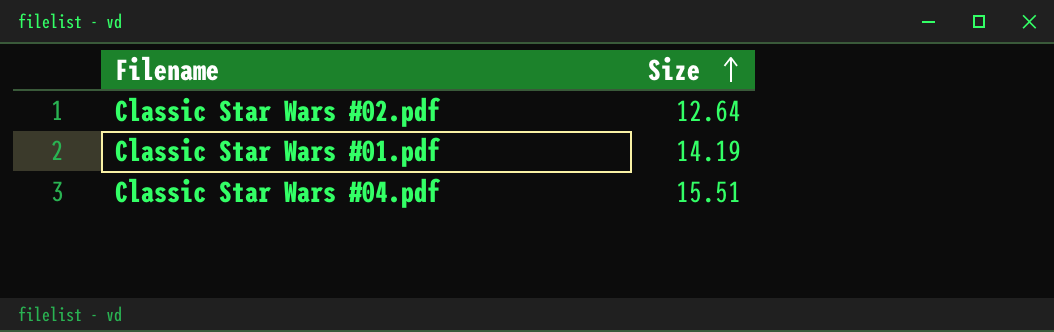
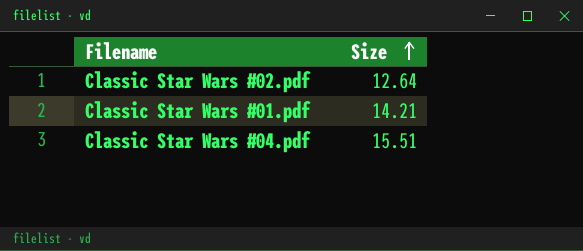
Classic Star Wars #01.pdf | Size: 14.19 -> 14.21

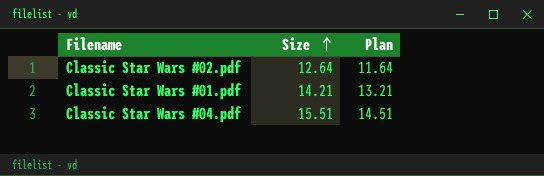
column Plan | formula: none -> [Size] - 1

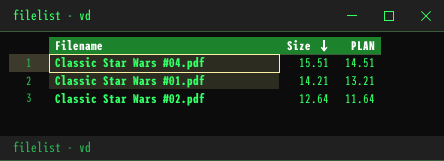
row order: Size ascending -> Size descending
column name: Plan -> PLAN

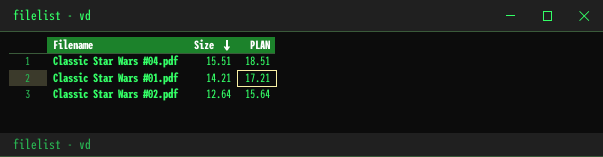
column PLAN | formula: [Size] - 1 -> [Size] + 3

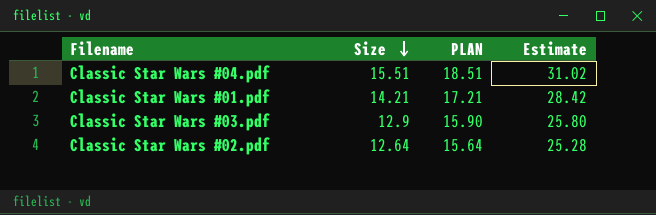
column Estimate | formula: none -> [Size] * 2
row Classic Star Wars #03.pdf: none -> 12.9 | 15.90 | 25.80

